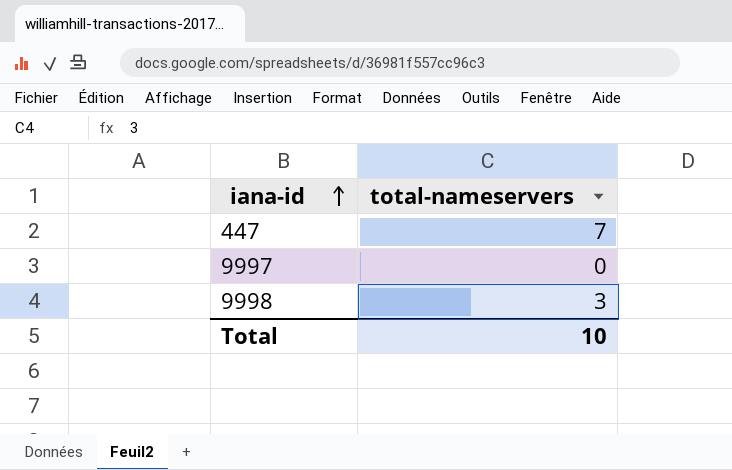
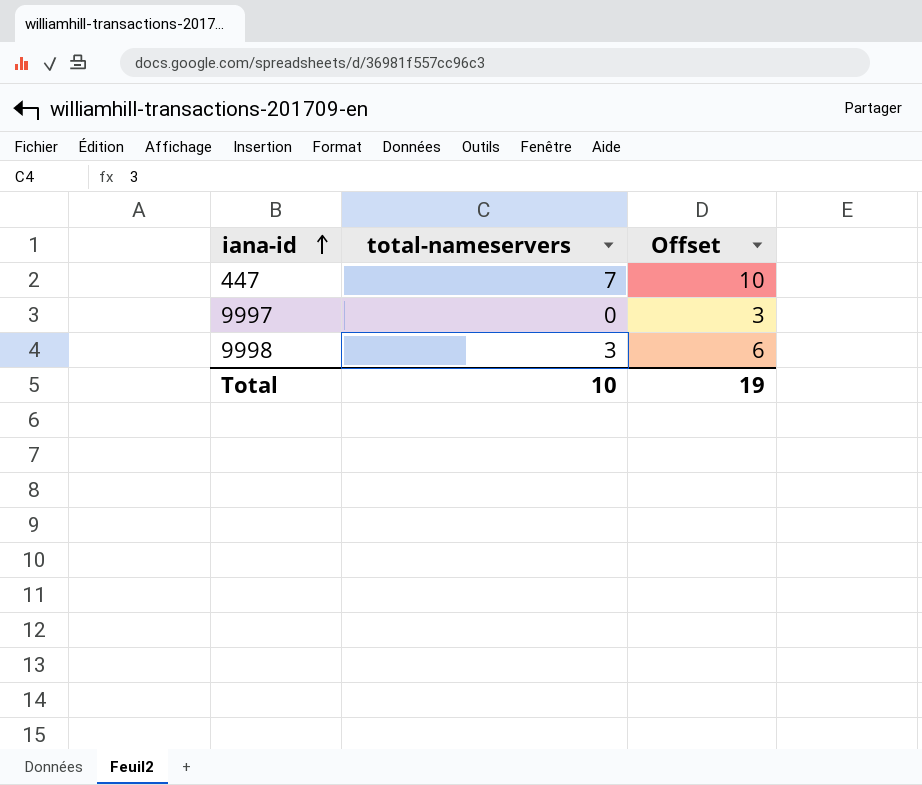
column Offset | formula: none -> [total-nameservers] + 3

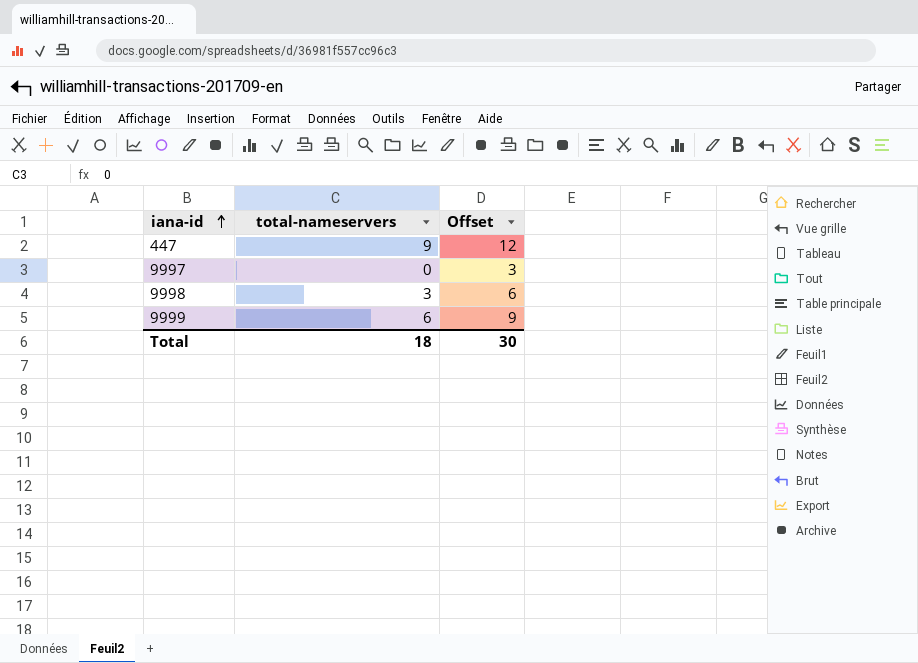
447 | total-nameservers: 7 -> 9
447 | Offset: 10 -> 12
row 9999: none -> 6 | 9
Total | total-nameservers: 10 -> 18
Total | Offset: 19 -> 30

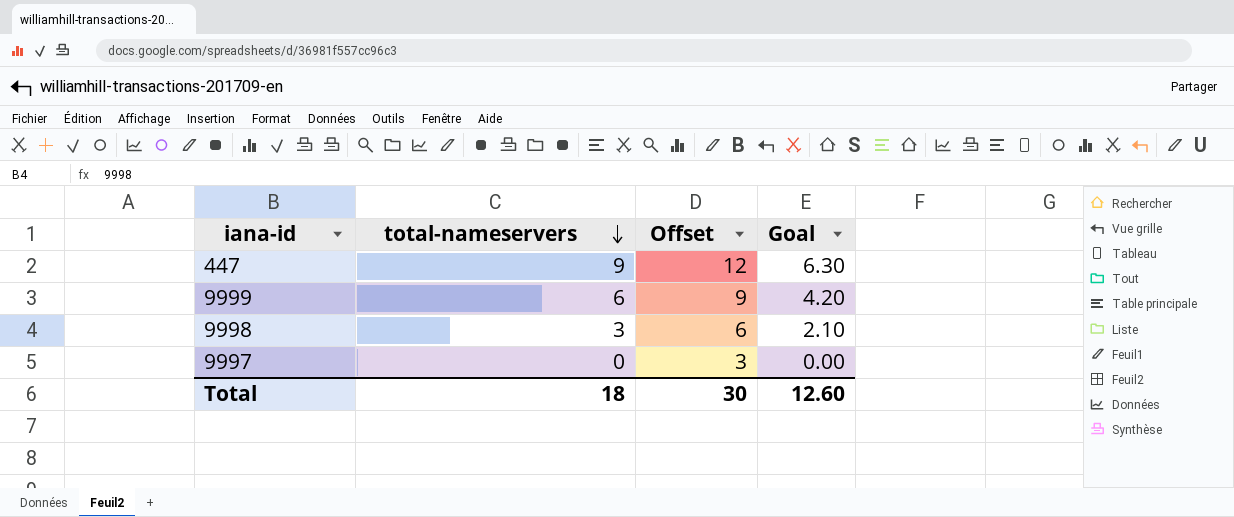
row order: iana-id ascending -> total-nameservers descending
column Goal | formula: none -> [total-nameservers] * 0.7

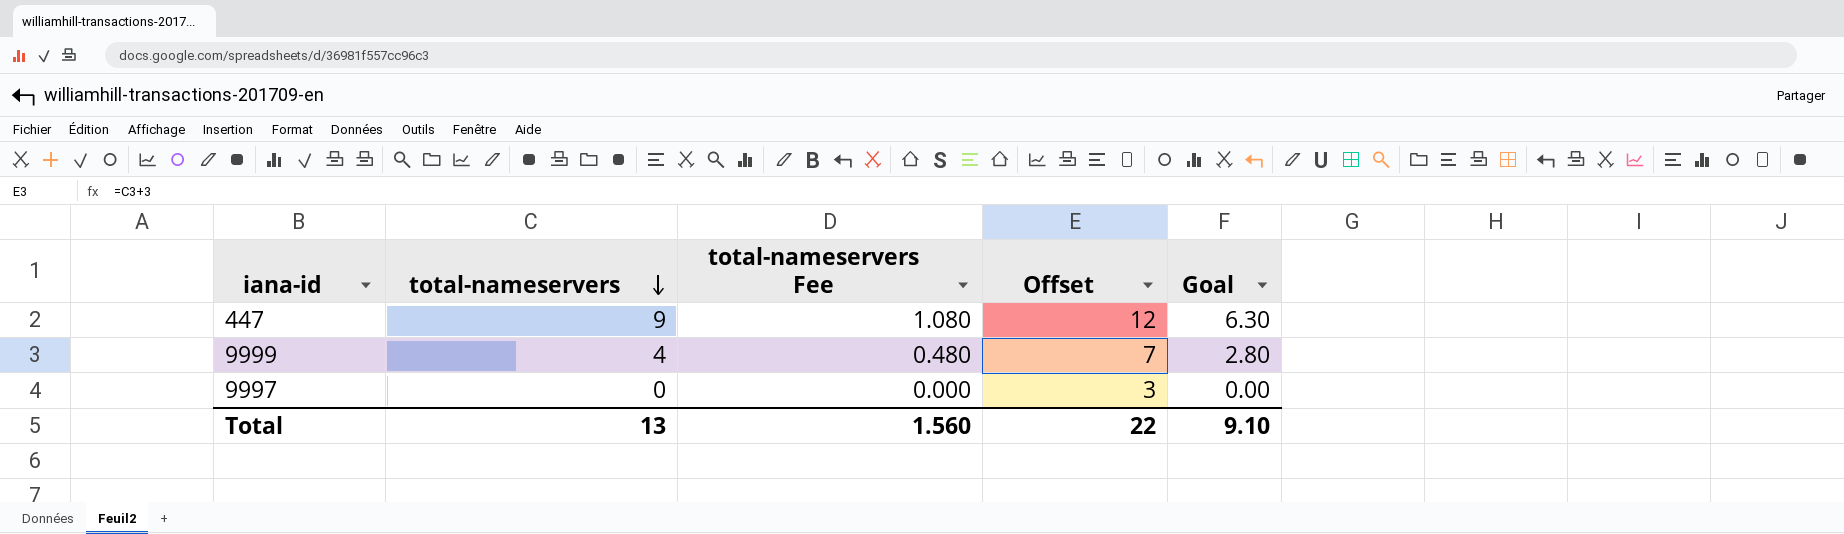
column total-nameservers Fee | formula: none -> [total-nameservers] * 0.12
row 9998: 3 | 6 | 2.10 -> none
9999 | total-nameservers: 6 -> 4
9999 | Offset: 9 -> 7
9999 | Goal: 4.20 -> 2.80
Total | total-nameservers: 18 -> 13
Total | Offset: 30 -> 22
Total | Goal: 12.60 -> 9.10

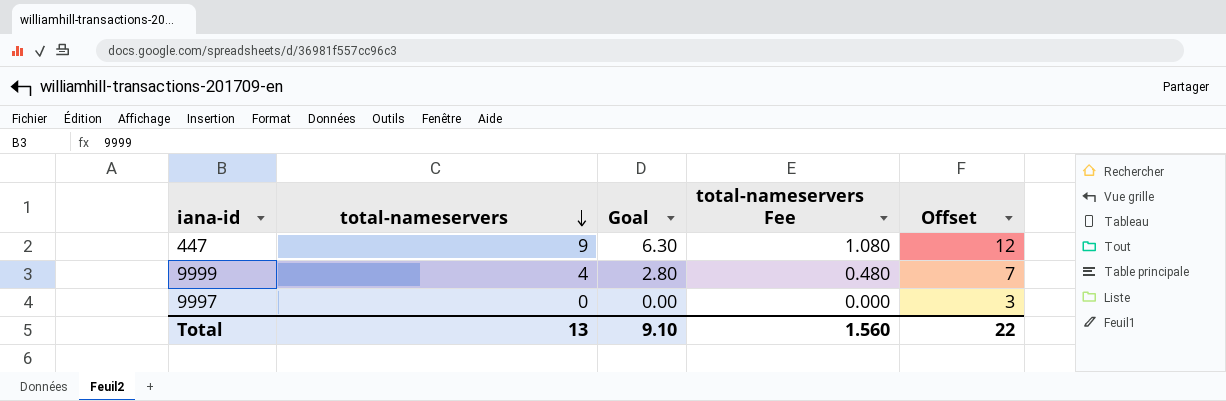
column Goal | position: 5 -> 3

